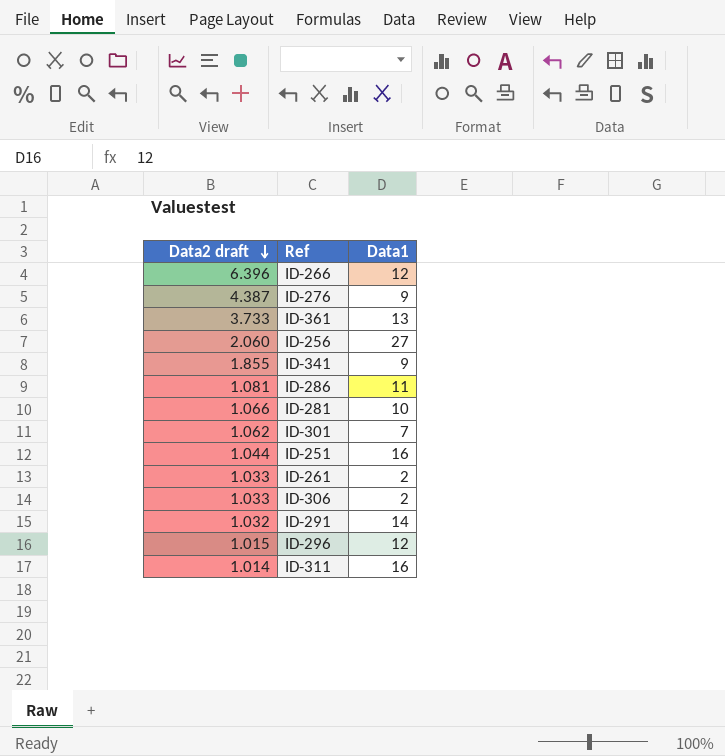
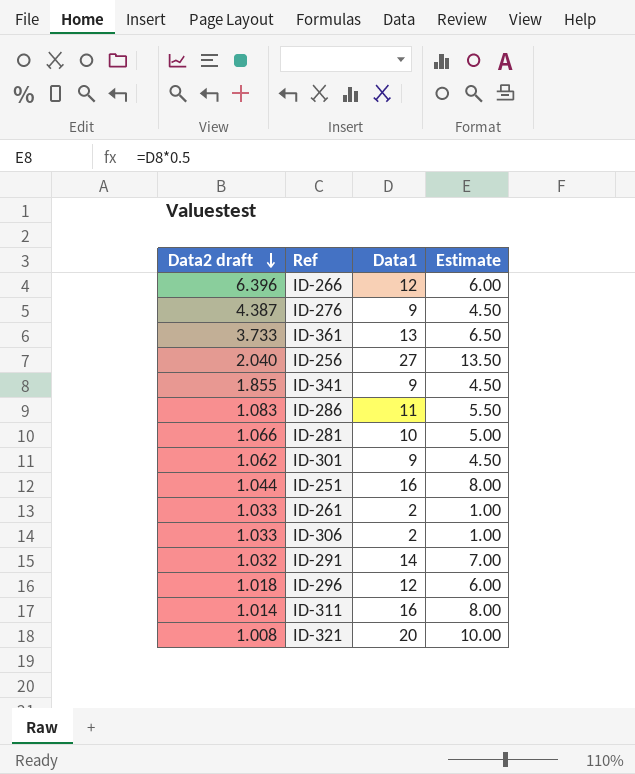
column Estimate | formula: none -> [Data1] * 0.5
ID-256 | Data2 draft: 2.060 -> 2.040
ID-286 | Data2 draft: 1.081 -> 1.083
ID-301 | Data1: 7 -> 9
ID-296 | Data2 draft: 1.015 -> 1.018
row ID-321: none -> 1.008 | 20 | 10.00

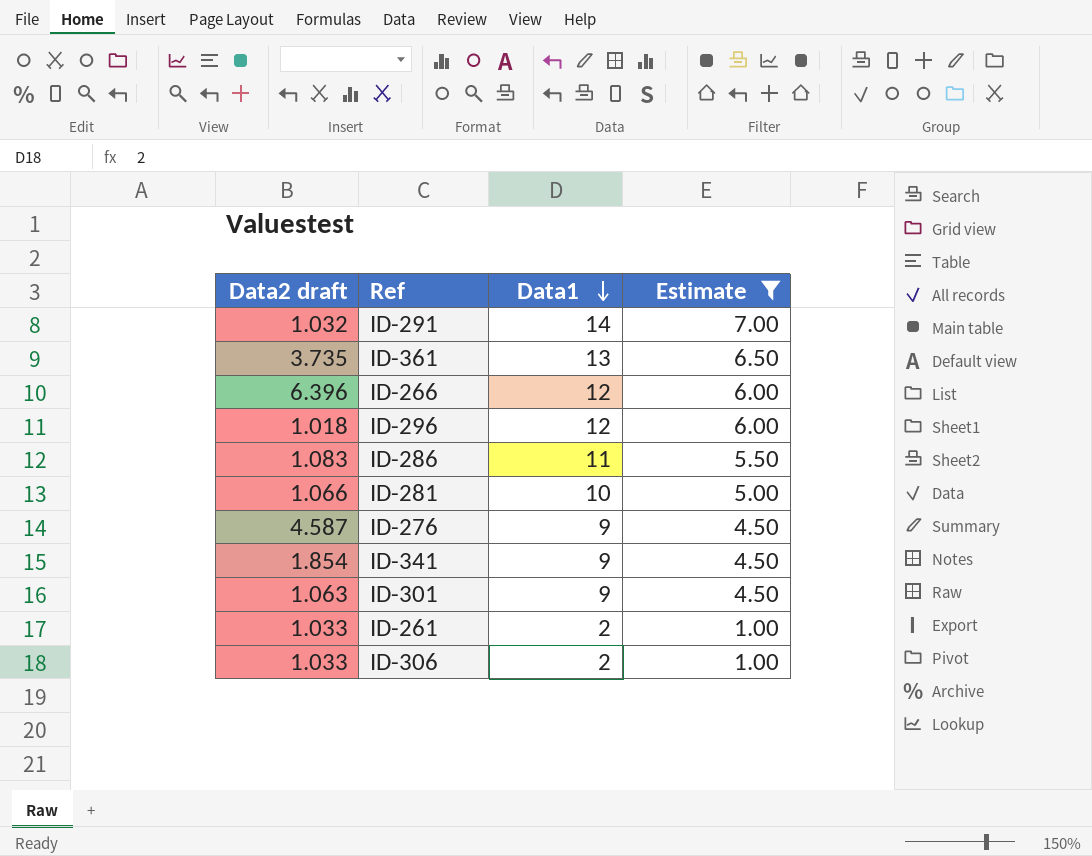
filter: none -> Estimate <= 7.00
row order: Data2 draft descending -> Data1 descending
ID-361 | Data2 draft: 3.733 -> 3.735
ID-276 | Data2 draft: 4.387 -> 4.587
ID-341 | Data2 draft: 1.855 -> 1.854
ID-301 | Data2 draft: 1.062 -> 1.063

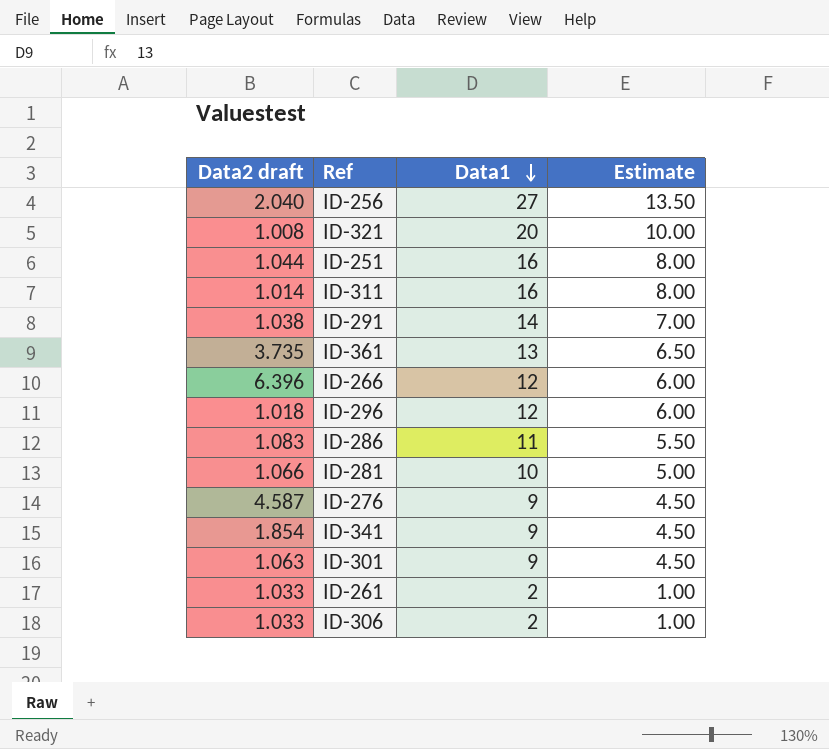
filter: Estimate <= 7.00 -> none
ID-291 | Data2 draft: 1.032 -> 1.038

